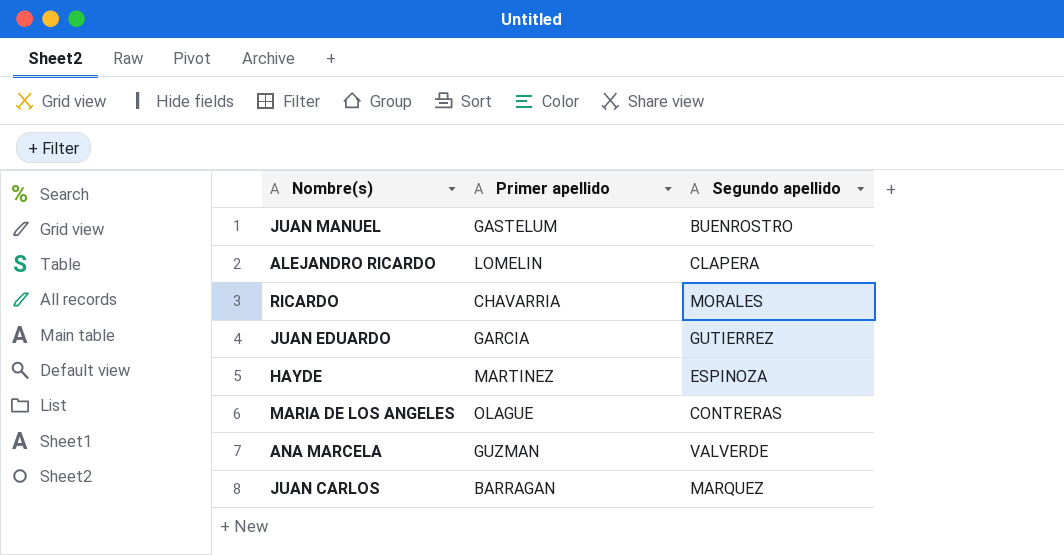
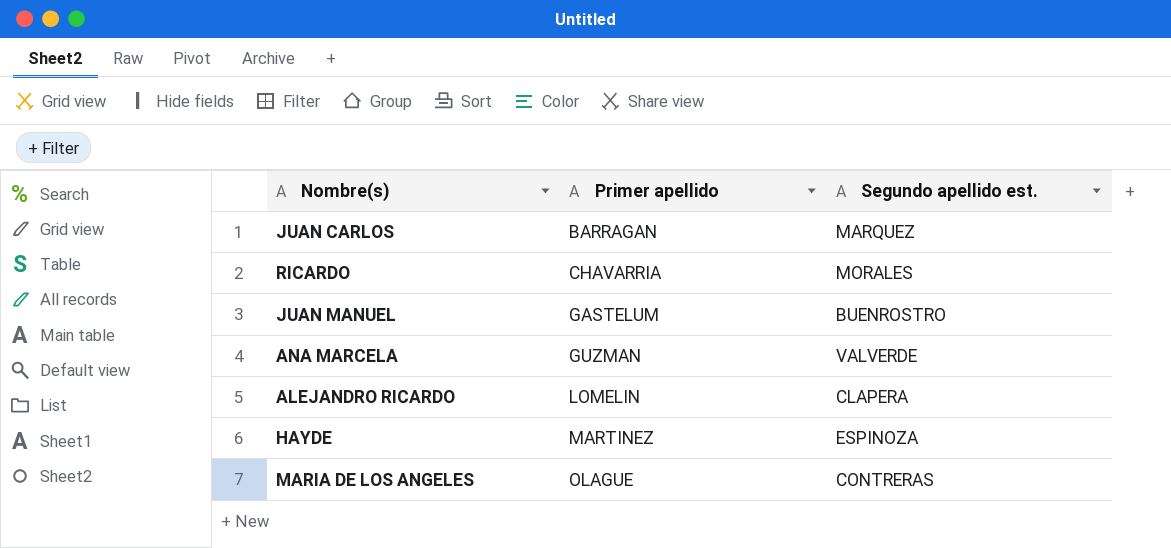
row order: none -> Primer apellido ascending
column name: Segundo apellido -> Segundo apellido est.
row JUAN EDUARDO: GARCIA | GUTIERREZ -> none

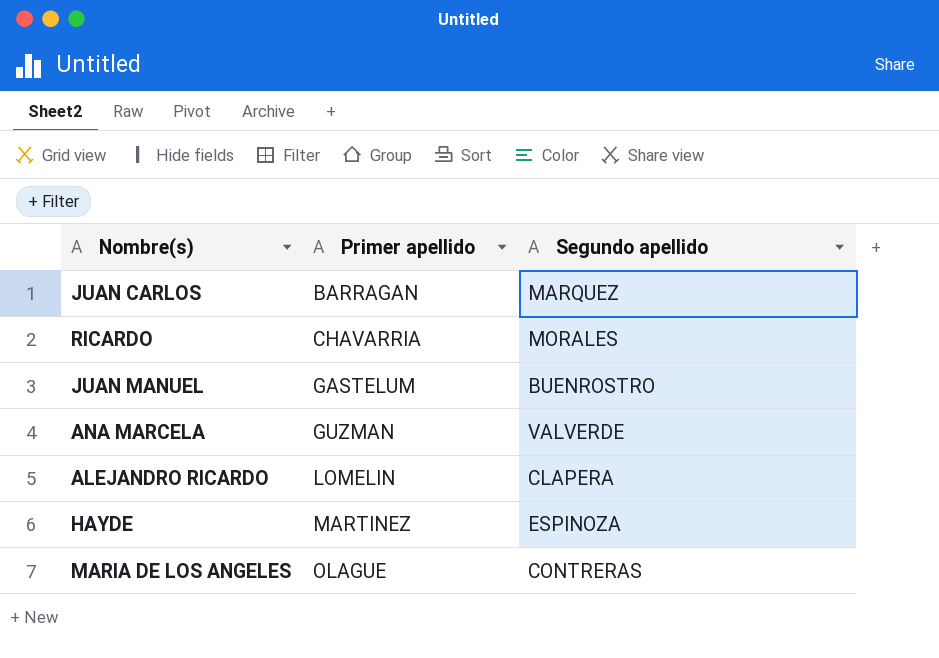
column name: Segundo apellido est. -> Segundo apellido

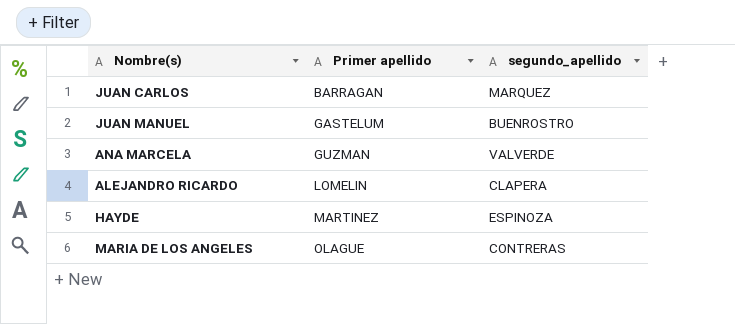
column name: Segundo apellido -> segundo_apellido
row RICARDO: CHAVARRIA | MORALES -> none

